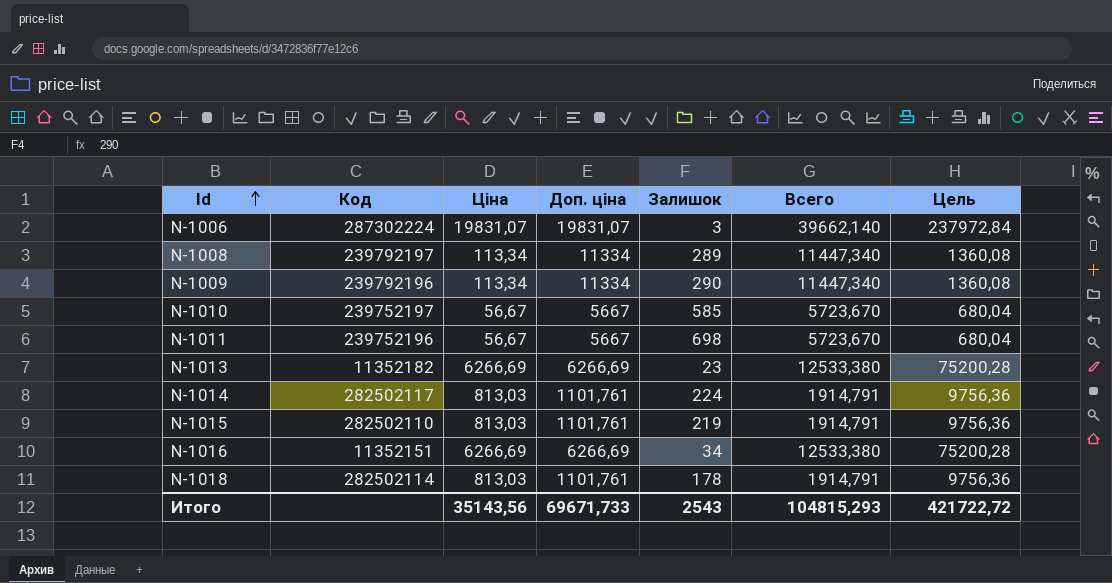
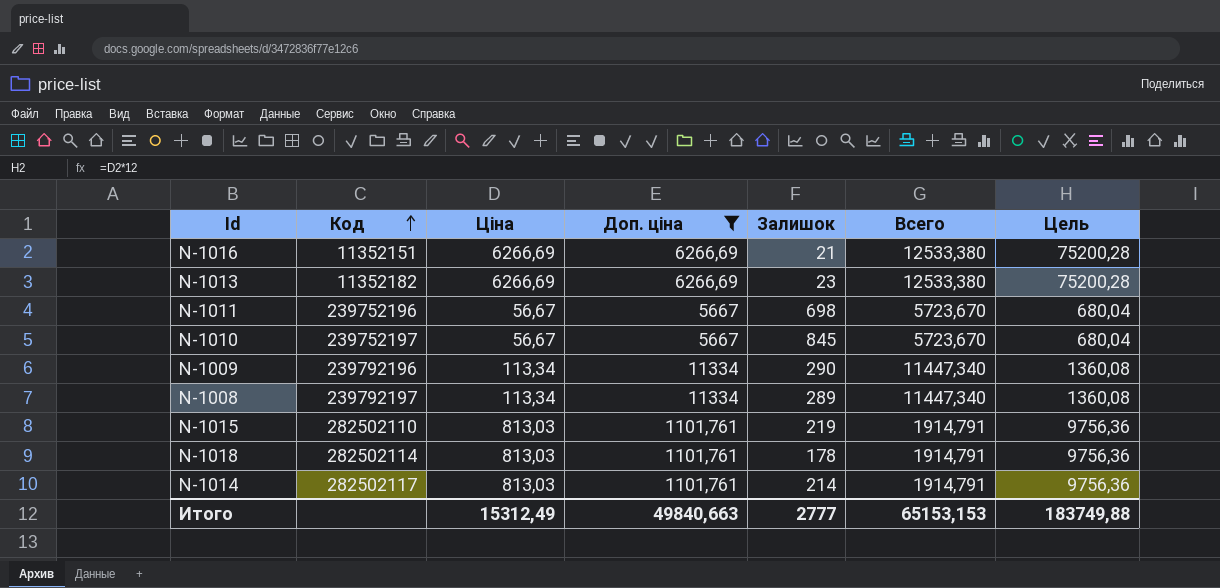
filter: none -> Доп. ціна != 19831,07
row order: Id ascending -> Код ascending
N-1016 | Залишок: 34 -> 21
N-1010 | Залишок: 585 -> 845
N-1014 | Залишок: 224 -> 214
Итого | Ціна: 35143,56 -> 15312,49
Итого | Доп. ціна: 69671,733 -> 49840,663
Итого | Залишок: 2543 -> 2777
Итого | Всего: 104815,293 -> 65153,153
Итого | Цель: 421722,72 -> 183749,88

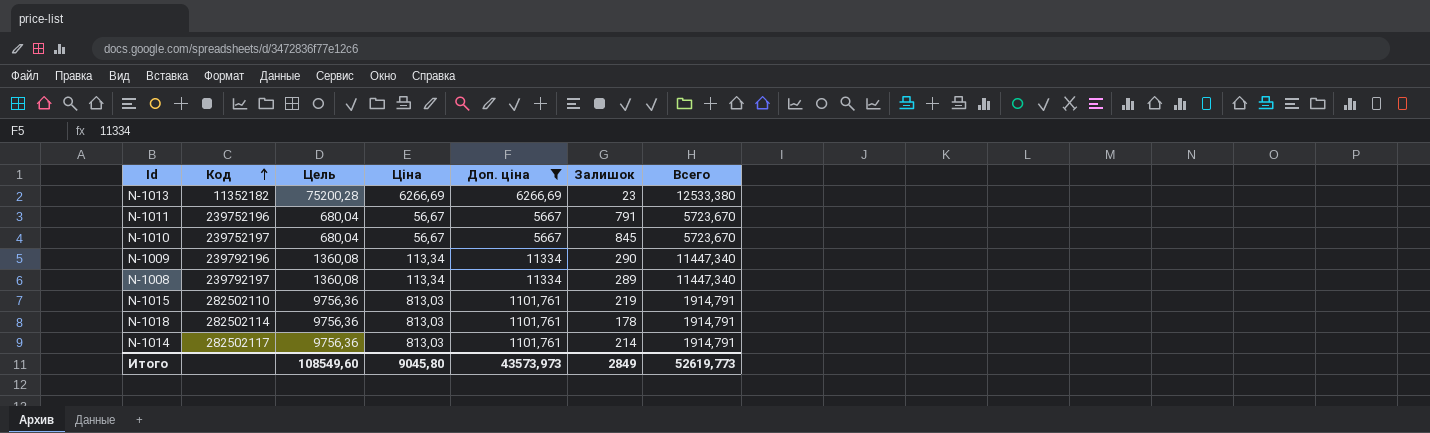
column Цель | position: 7 -> 3
row N-1016: 11352151 | 6266,69 | 6266,69 | 21 | 12533,380 | 75200,28 -> none
N-1011 | Залишок: 698 -> 791
Итого | Цель: 183749,88 -> 108549,60
Итого | Ціна: 15312,49 -> 9045,80
Итого | Доп. ціна: 49840,663 -> 43573,973
Итого | Залишок: 2777 -> 2849
Итого | Всего: 65153,153 -> 52619,773

